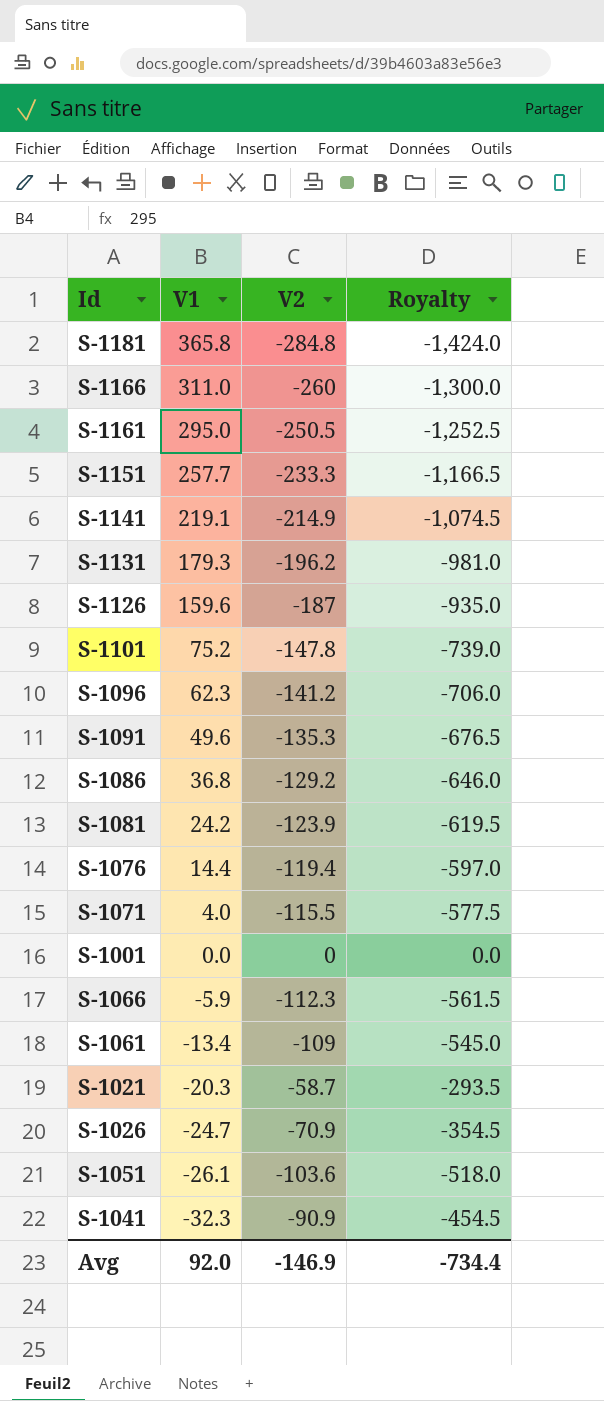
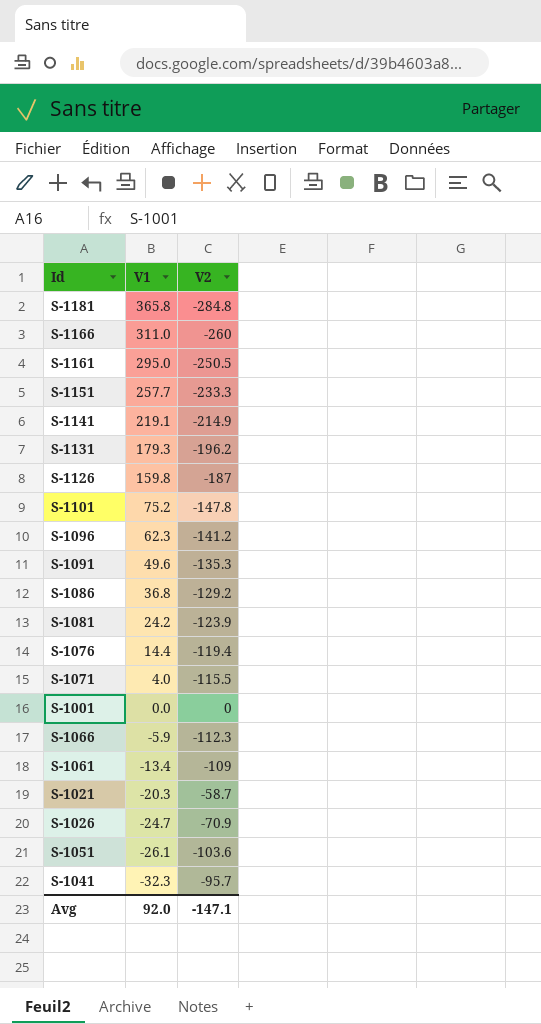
column Royalty | formula: [V2] * 5 -> none
S-1126 | V1: 159.6 -> 159.8
S-1041 | V2: -90.9 -> -95.7
Avg | V2: -146.9 -> -147.1

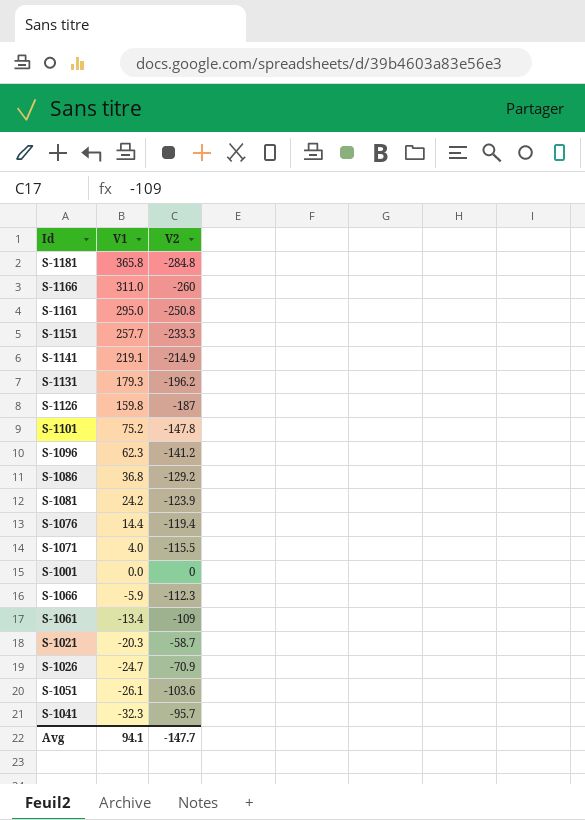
row S-1091: 49.6 | -135.3 -> none
S-1161 | V2: -250.5 -> -250.8
Avg | V1: 92.0 -> 94.1
Avg | V2: -147.1 -> -147.7

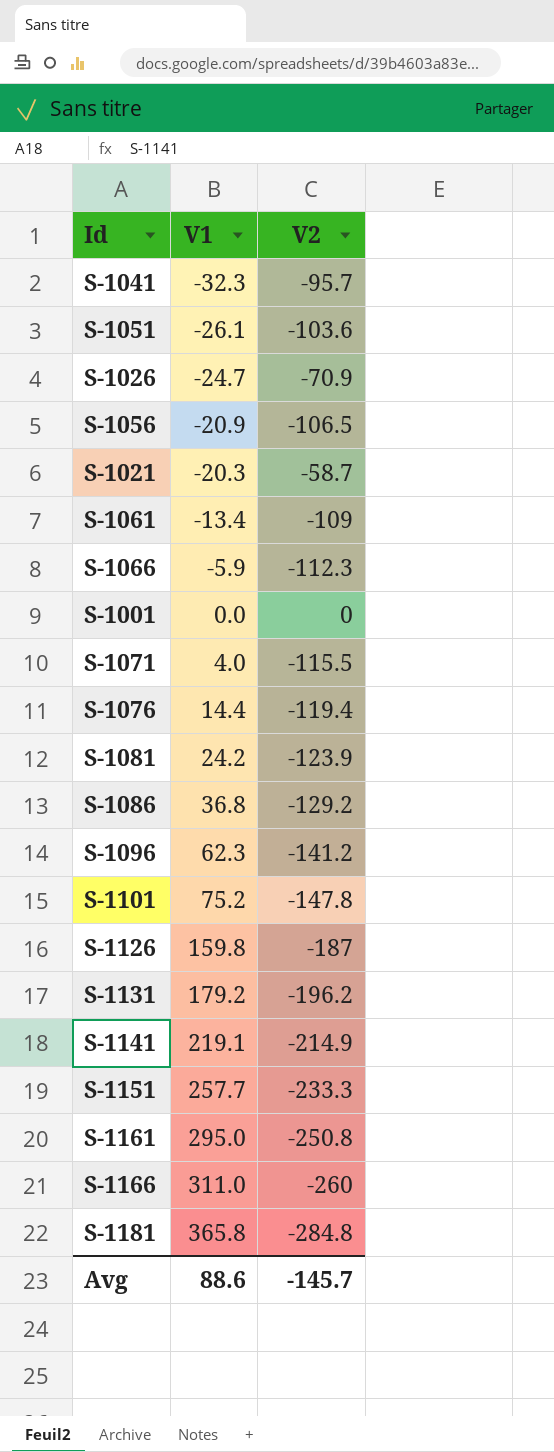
row order: V1 descending -> V1 ascending
row S-1056: none -> -20.9 | -106.5
S-1131 | V1: 179.3 -> 179.2
Avg | V1: 94.1 -> 88.6
Avg | V2: -147.7 -> -145.7

